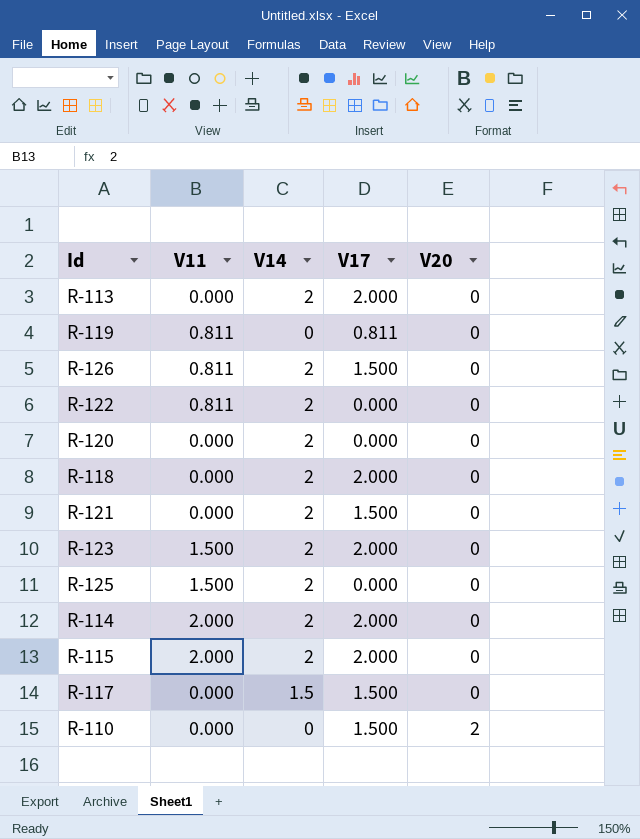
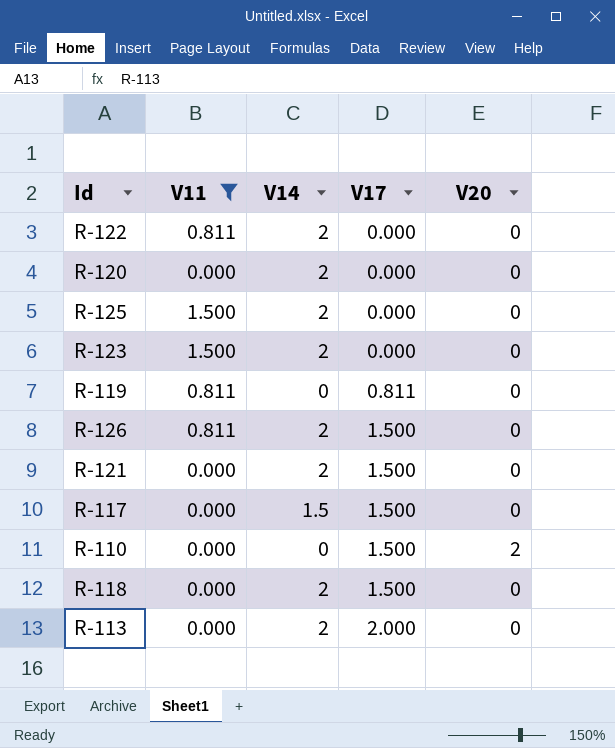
filter: none -> V11 != 2.000
row order: V20 ascending -> V17 ascending
R-123 | V17: 2.000 -> 0.000
R-118 | V17: 2.000 -> 1.500

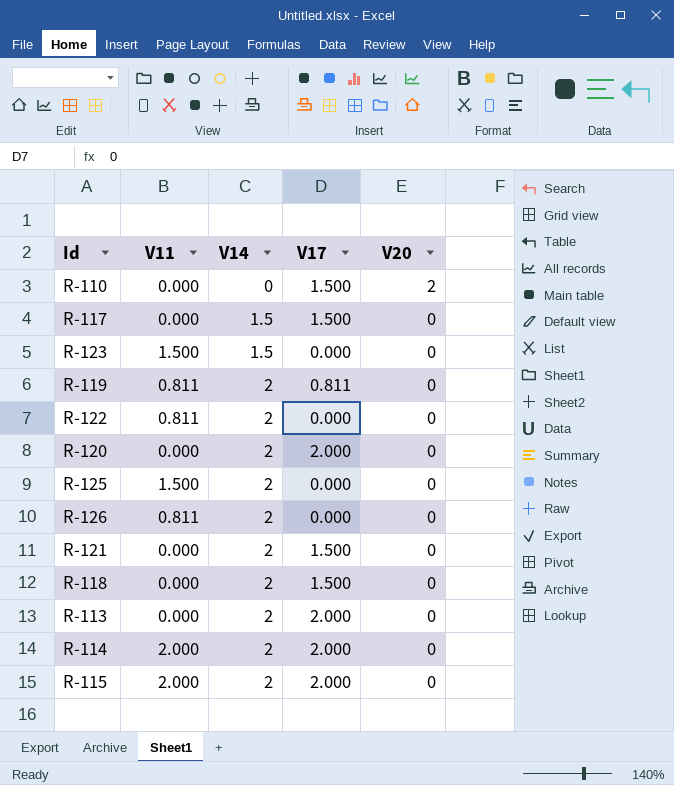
filter: V11 != 2.000 -> none
row order: V17 ascending -> V14 ascending
R-123 | V14: 2 -> 1.5
R-119 | V14: 0 -> 2
R-120 | V17: 0.000 -> 2.000
R-126 | V17: 1.500 -> 0.000

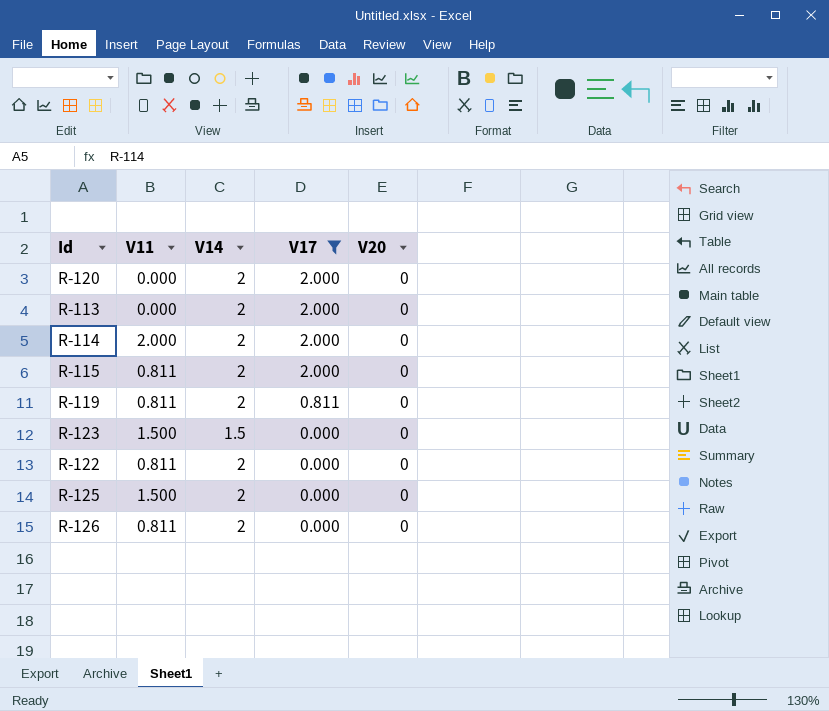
filter: none -> V17 != 1.500
row order: V14 ascending -> V17 descending
R-115 | V11: 2.000 -> 0.811

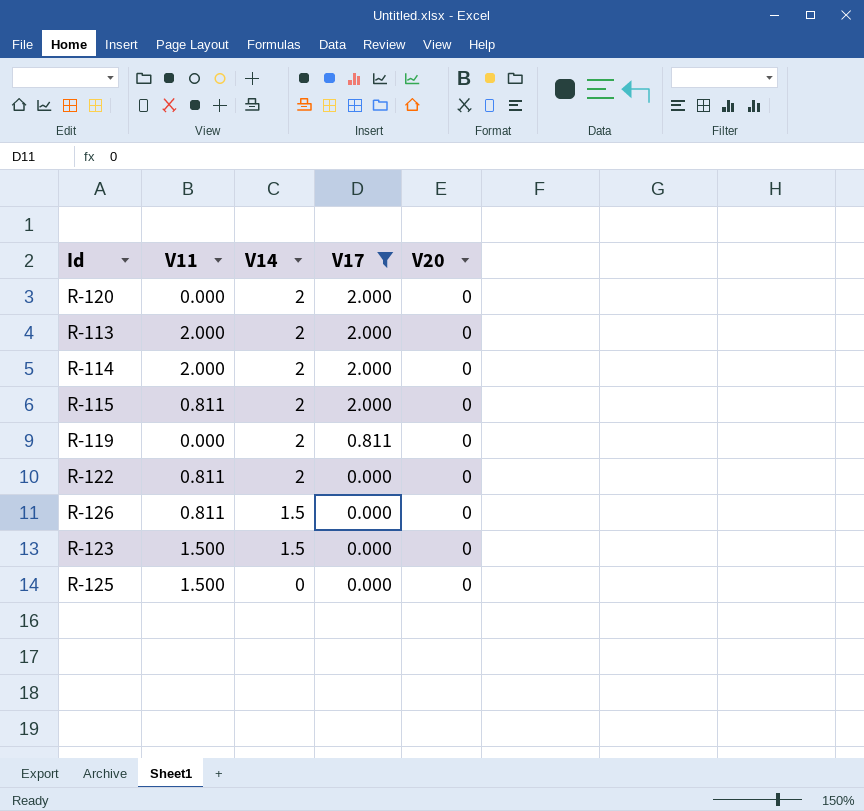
row order: V17 descending -> V14 descending
R-113 | V11: 0.000 -> 2.000
R-119 | V11: 0.811 -> 0.000
R-126 | V14: 2 -> 1.5
R-125 | V14: 2 -> 0

